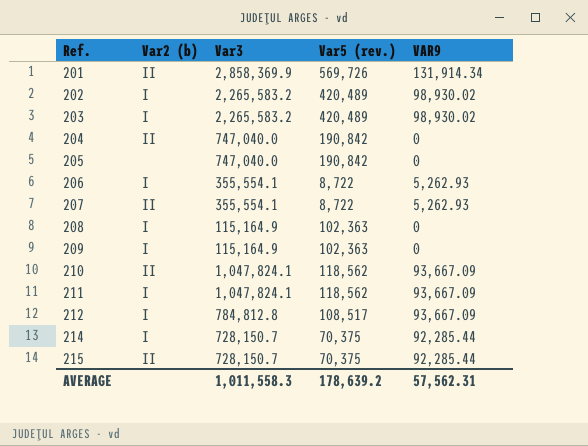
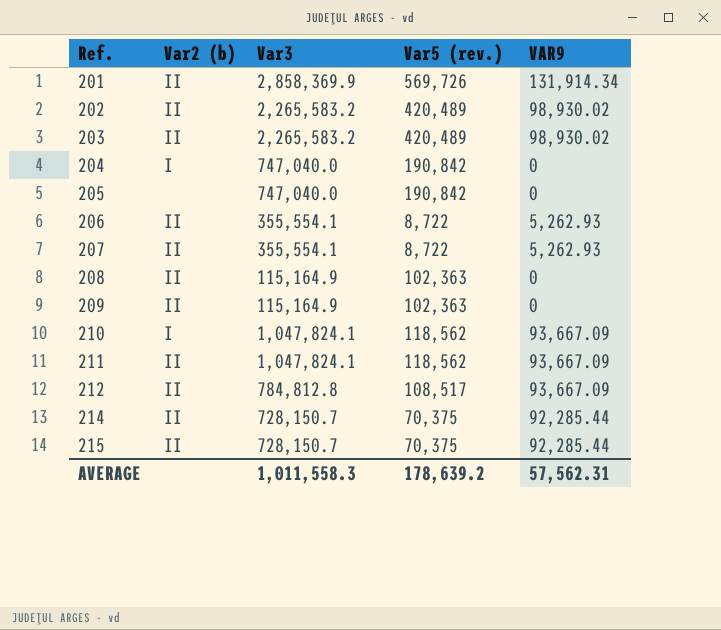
202 | Var2 (b): I -> II
203 | Var2 (b): I -> II
204 | Var2 (b): II -> I
206 | Var2 (b): I -> II
208 | Var2 (b): I -> II
209 | Var2 (b): I -> II
210 | Var2 (b): II -> I
211 | Var2 (b): I -> II
212 | Var2 (b): I -> II
214 | Var2 (b): I -> II

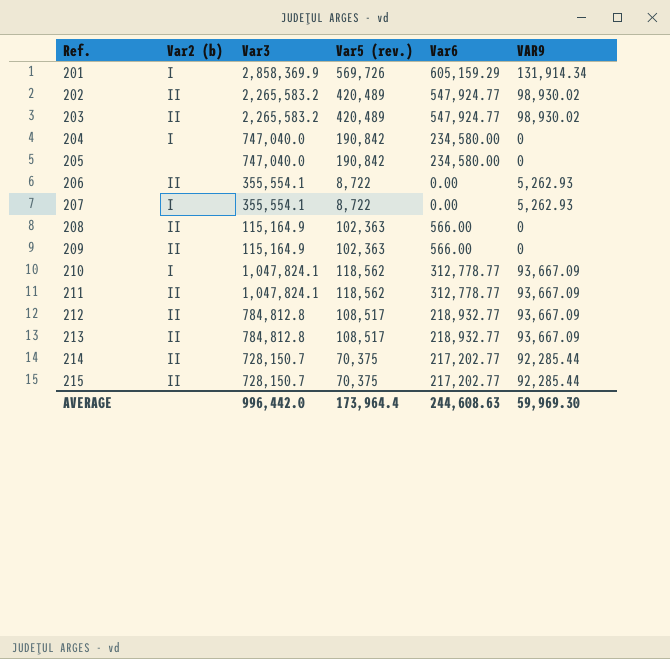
column Var6 | position: none -> 5
201 | Var2 (b): II -> I
207 | Var2 (b): II -> I
row 213: none -> II | 784,812.8 | 108,517 | 218,932.77 | 93,667.09
AVERAGE | Var3: 1,011,558.3 -> 996,442.0
AVERAGE | Var5 (rev.): 178,639.2 -> 173,964.4
AVERAGE | VAR9: 57,562.31 -> 59,969.30

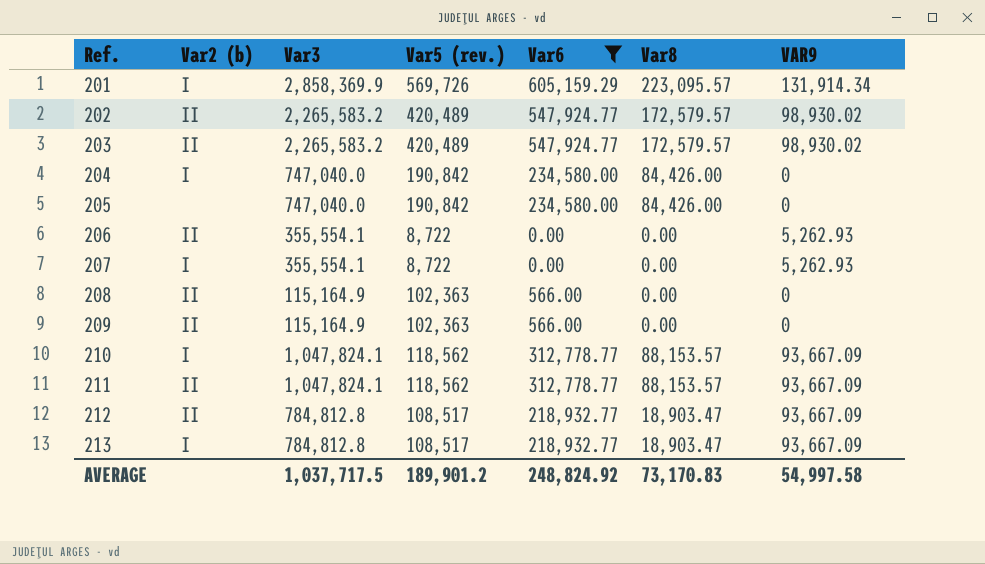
filter: none -> Var6 != 217,202.77
column Var8 | position: none -> 6
213 | Var2 (b): II -> I
AVERAGE | Var3: 996,442.0 -> 1,037,717.5
AVERAGE | Var5 (rev.): 173,964.4 -> 189,901.2
AVERAGE | Var6: 244,608.63 -> 248,824.92
AVERAGE | VAR9: 59,969.30 -> 54,997.58

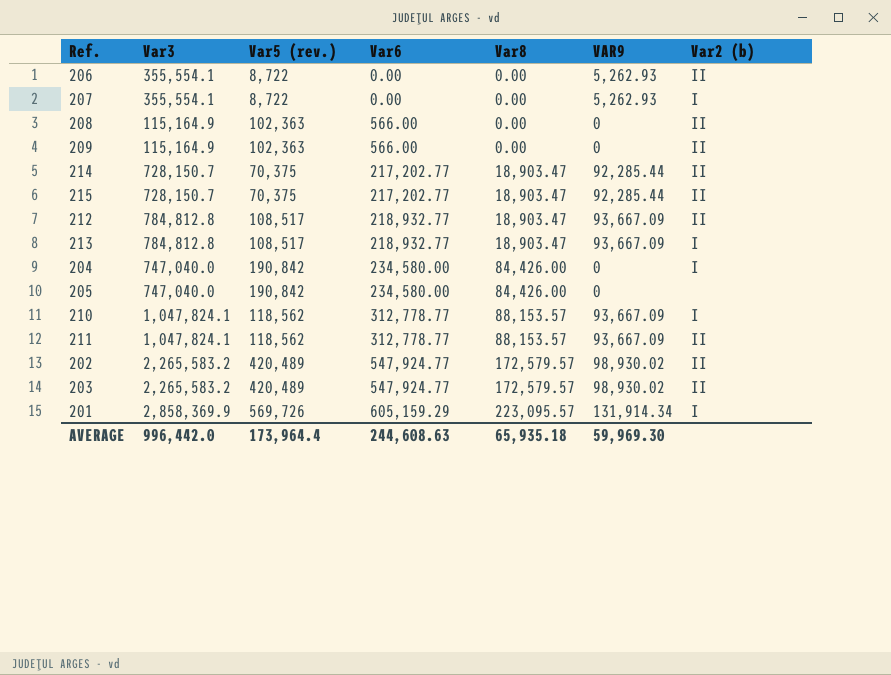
filter: Var6 != 217,202.77 -> none
row order: Ref. ascending -> Var6 ascending
column Var2 (b) | position: 2 -> 7
AVERAGE | Var3: 1,037,717.5 -> 996,442.0
AVERAGE | Var5 (rev.): 189,901.2 -> 173,964.4
AVERAGE | Var6: 248,824.92 -> 244,608.63
AVERAGE | Var8: 73,170.83 -> 65,935.18
AVERAGE | VAR9: 54,997.58 -> 59,969.30

